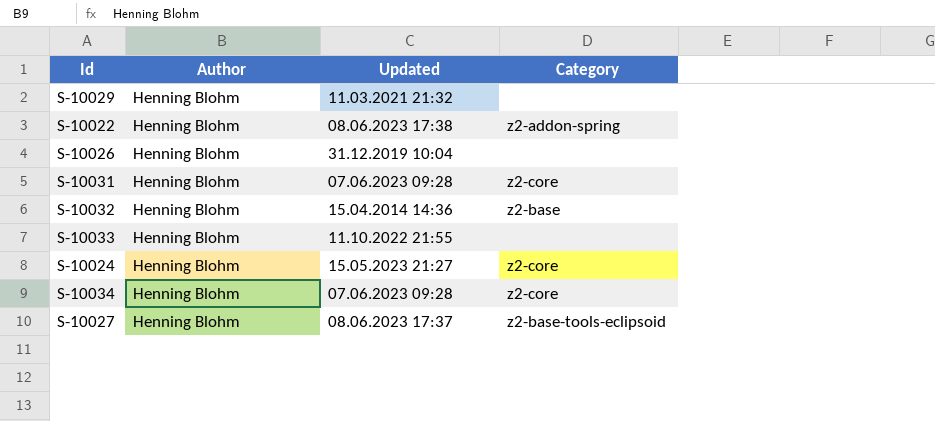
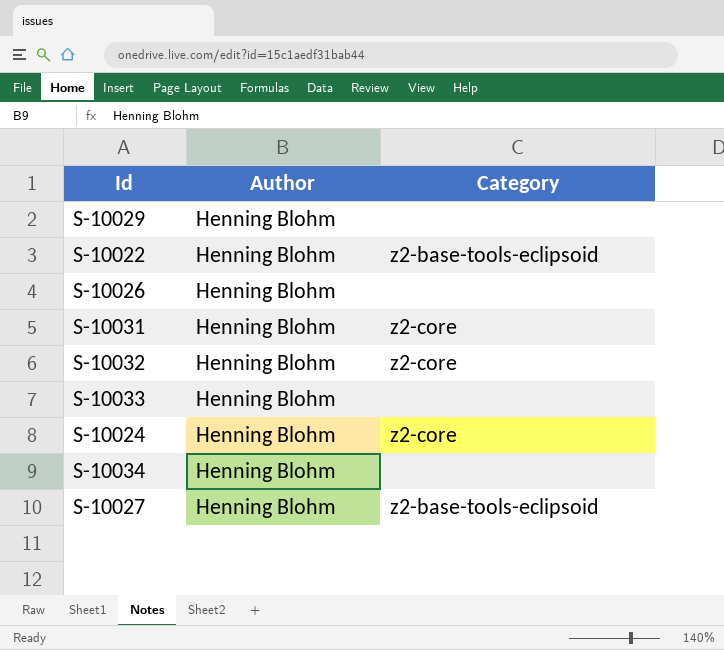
column Updated | position: 3 -> none
S-10022 | Category: z2-addon-spring -> z2-base-tools-eclipsoid
S-10032 | Category: z2-base -> z2-core
S-10034 | Category: z2-core -> none

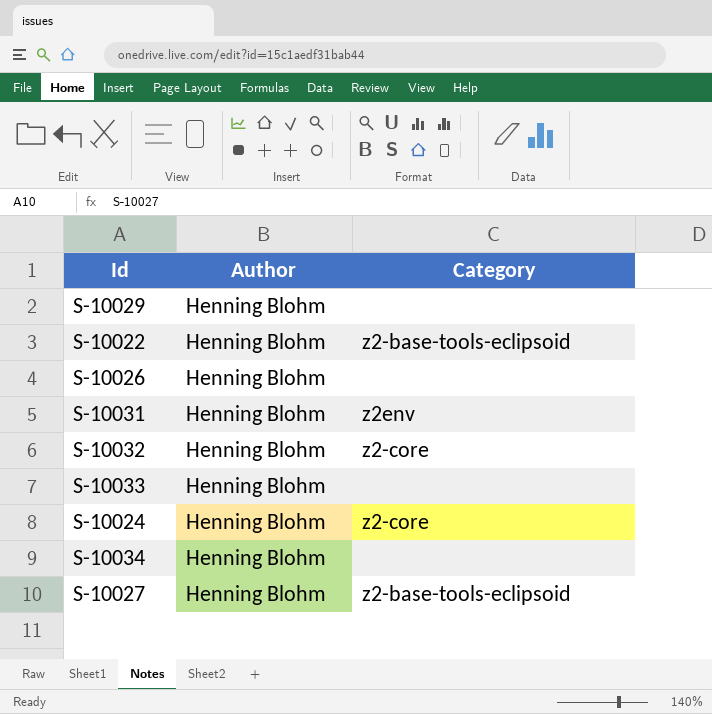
S-10031 | Category: z2-core -> z2env

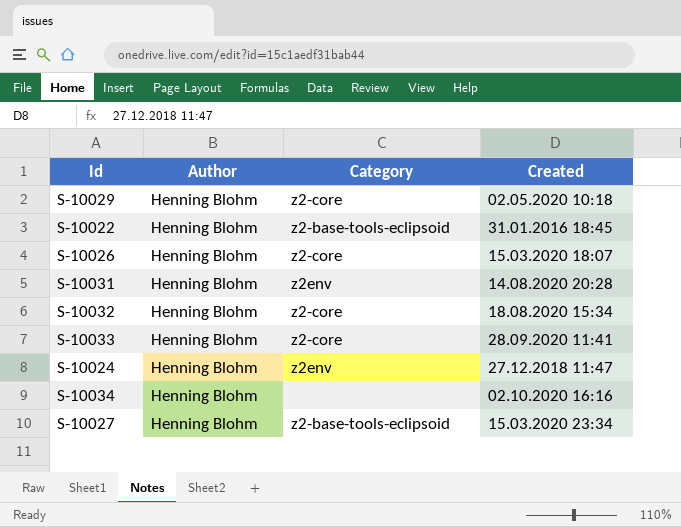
column Created | position: none -> 4
S-10029 | Category: none -> z2-core
S-10026 | Category: none -> z2-core
S-10033 | Category: none -> z2-core
S-10024 | Category: z2-core -> z2env

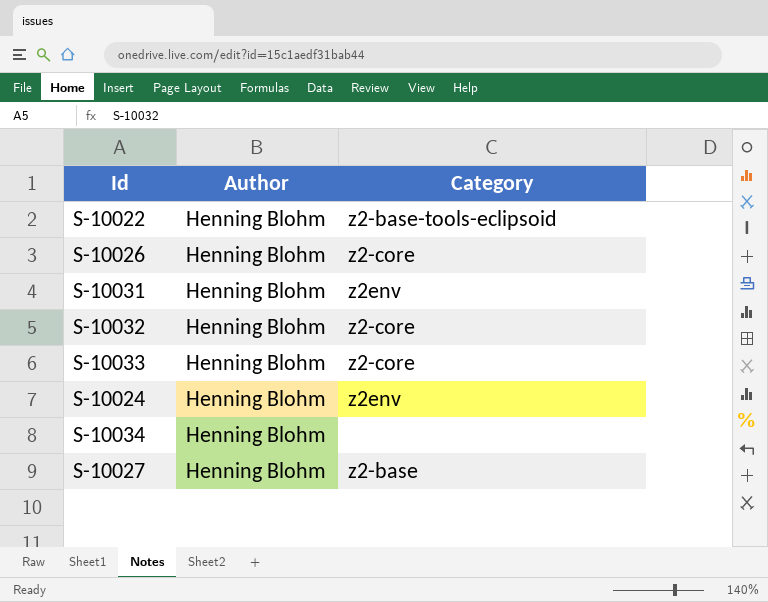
column Created | position: 4 -> none
row S-10029: Henning Blohm | z2-core | 02.05.2020 10:18 -> none
S-10027 | Category: z2-base-tools-eclipsoid -> z2-base

